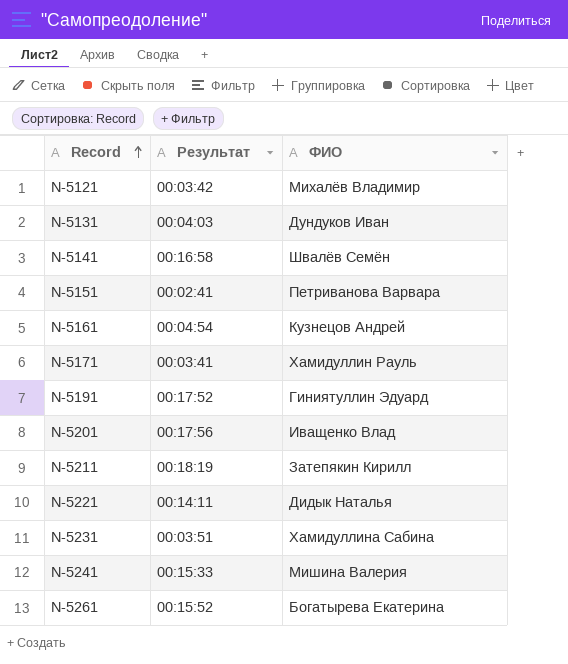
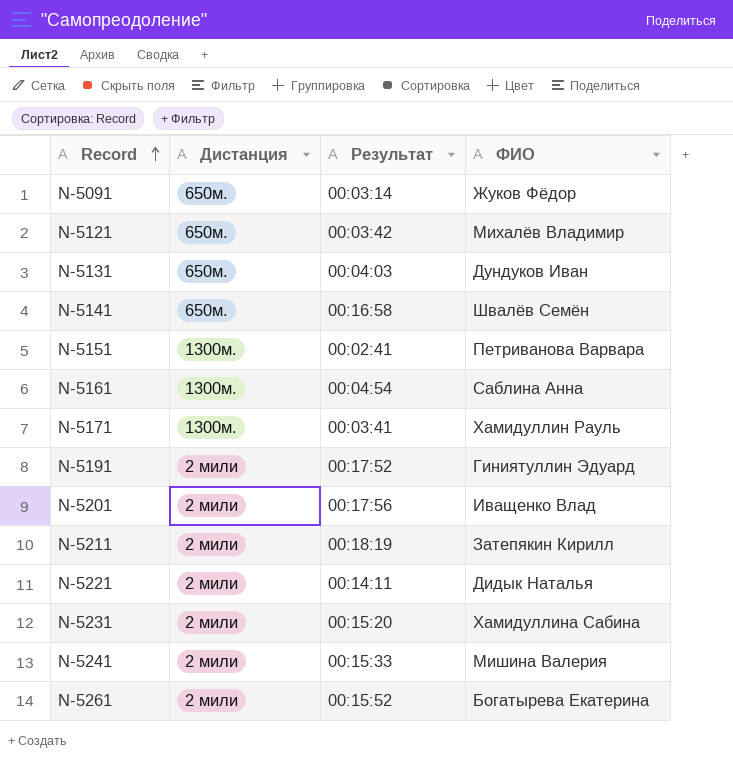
column Дистанция | position: none -> 2
row N-5091: none -> 650м. | 00:03:14 | Жуков Фёдор
N-5161 | ФИО: Кузнецов Андрей -> Саблина Анна
N-5231 | Результат: 00:03:51 -> 00:15:20

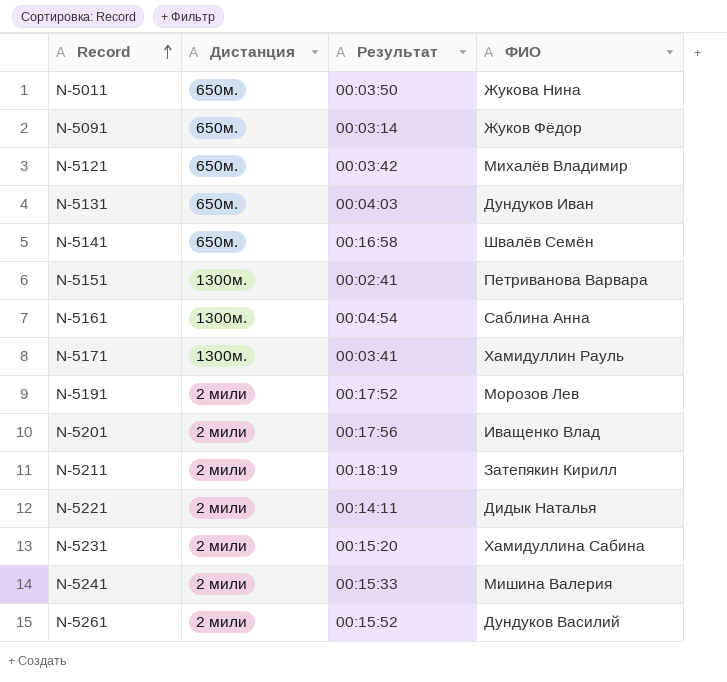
row N-5011: none -> 650м. | 00:03:50 | Жукова Нина
N-5191 | ФИО: Гиниятуллин Эдуард -> Морозов Лев
N-5261 | ФИО: Богатырева Екатерина -> Дундуков Василий

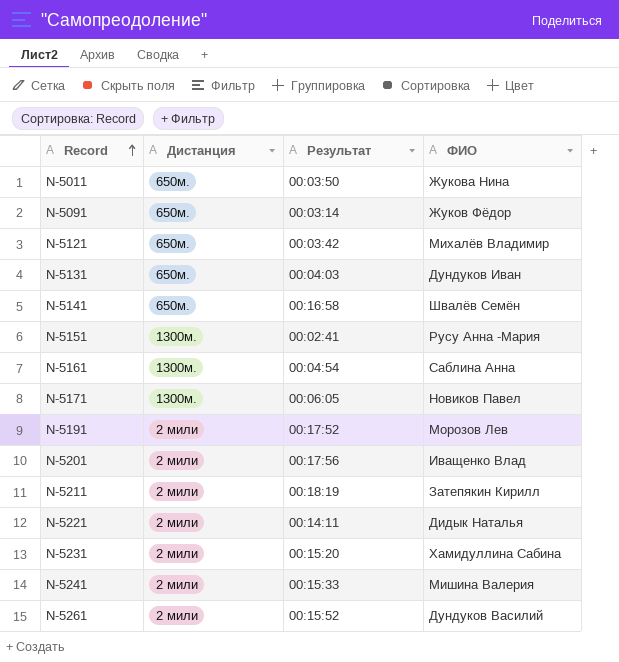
N-5151 | ФИО: Петриванова Варвара -> Русу Анна -Мария
N-5171 | Результат: 00:03:41 -> 00:06:05
N-5171 | ФИО: Хамидуллин Рауль -> Новиков Павел

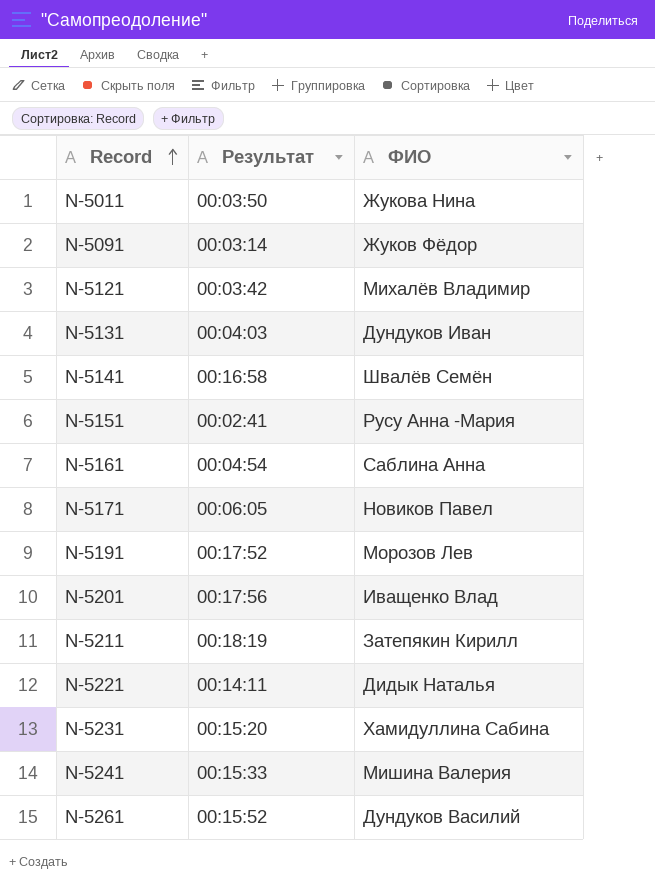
column Дистанция | position: 2 -> none

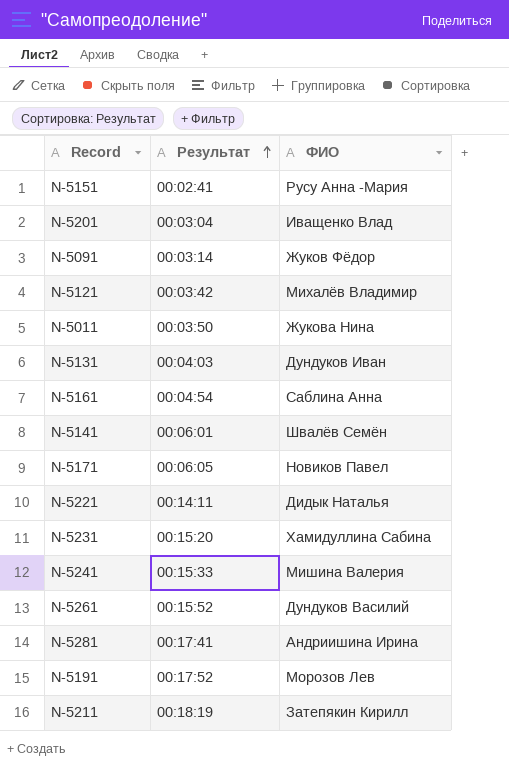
row order: Record ascending -> Результат ascending
N-5201 | Результат: 00:17:56 -> 00:03:04
N-5141 | Результат: 00:16:58 -> 00:06:01
row N-5281: none -> 00:17:41 | Андриишина Ирина

